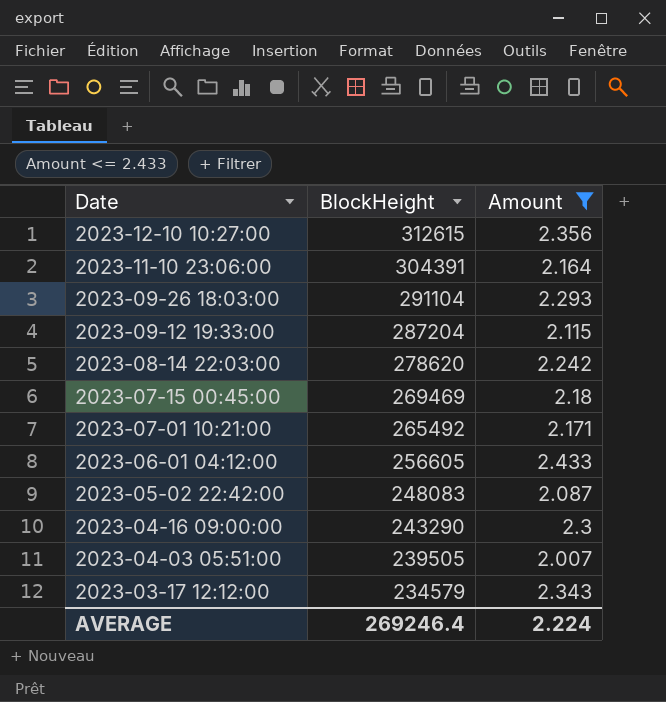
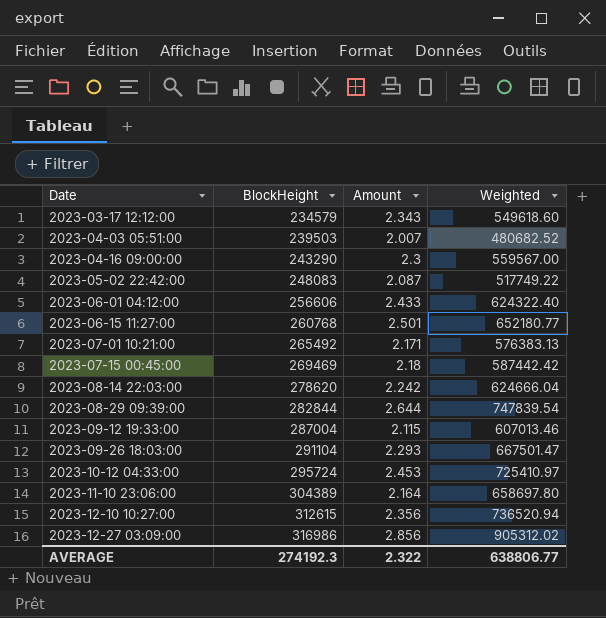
filter: Amount <= 2.433 -> none
row order: Date descending -> Date ascending
column Weighted | formula: none -> [BlockHeight] * [Amount]
2023-04-03 05:51:00 | BlockHeight: 239505 -> 239503
2023-06-01 04:12:00 | BlockHeight: 256605 -> 256606
2023-09-12 19:33:00 | BlockHeight: 287204 -> 287004
2023-11-10 23:06:00 | BlockHeight: 304391 -> 304389
AVERAGE | BlockHeight: 269246.4 -> 274192.3
AVERAGE | Amount: 2.224 -> 2.322

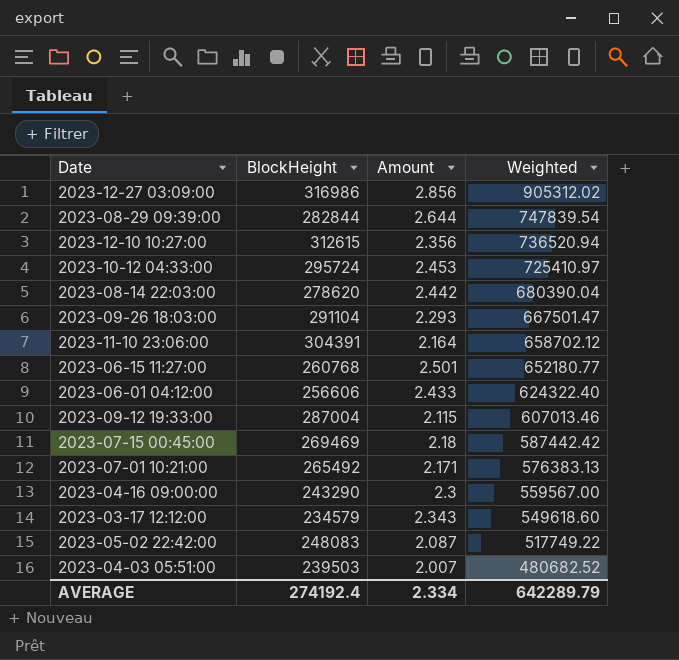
row order: Date ascending -> Weighted descending
2023-08-14 22:03:00 | Amount: 2.242 -> 2.442
2023-08-14 22:03:00 | Weighted: 624666.04 -> 680390.04
2023-11-10 23:06:00 | BlockHeight: 304389 -> 304391
2023-11-10 23:06:00 | Weighted: 658697.80 -> 658702.12
AVERAGE | BlockHeight: 274192.3 -> 274192.4
AVERAGE | Amount: 2.322 -> 2.334
AVERAGE | Weighted: 638806.77 -> 642289.79

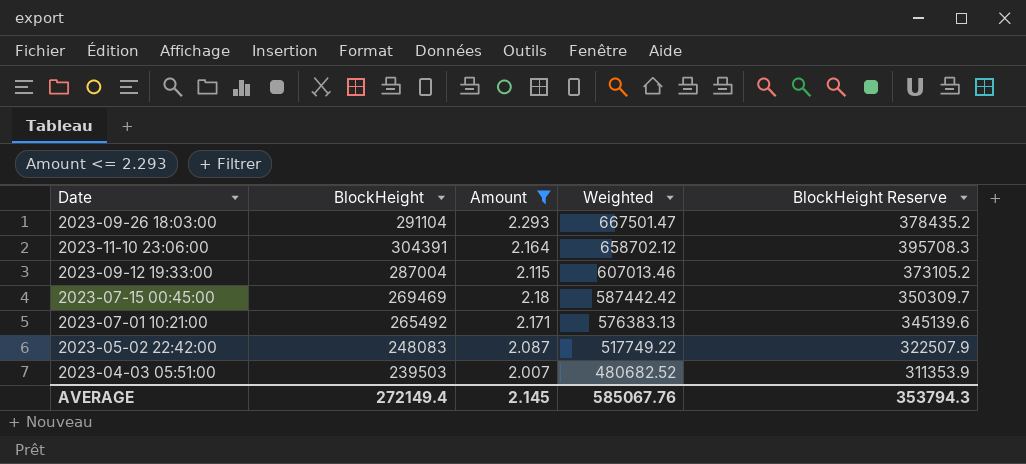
filter: none -> Amount <= 2.293
column BlockHeight Reserve | formula: none -> [BlockHeight] * 1.3
AVERAGE | BlockHeight: 274192.4 -> 272149.4
AVERAGE | Amount: 2.334 -> 2.145
AVERAGE | Weighted: 642289.79 -> 585067.76

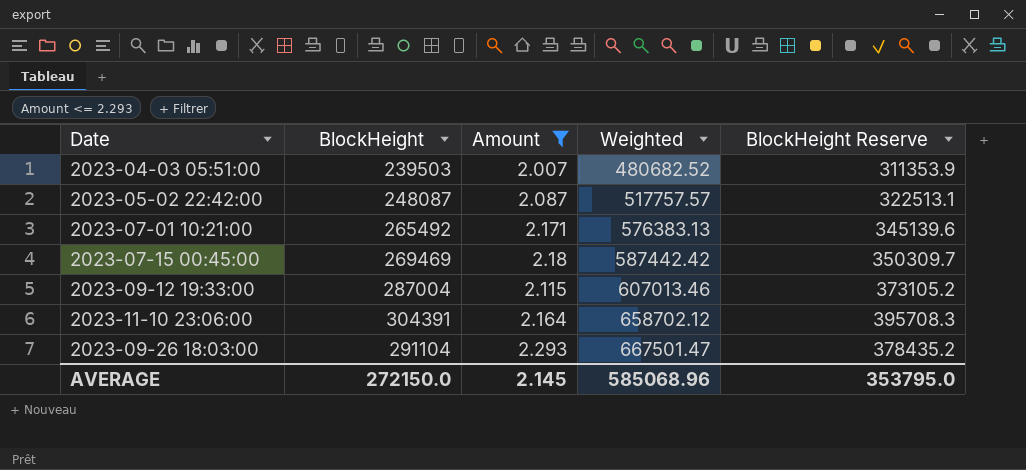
row order: Weighted descending -> Weighted ascending
2023-05-02 22:42:00 | BlockHeight: 248083 -> 248087
2023-05-02 22:42:00 | Weighted: 517749.22 -> 517757.57
2023-05-02 22:42:00 | BlockHeight Reserve: 322507.9 -> 322513.1
AVERAGE | BlockHeight: 272149.4 -> 272150.0
AVERAGE | Weighted: 585067.76 -> 585068.96
AVERAGE | BlockHeight Reserve: 353794.3 -> 353795.0

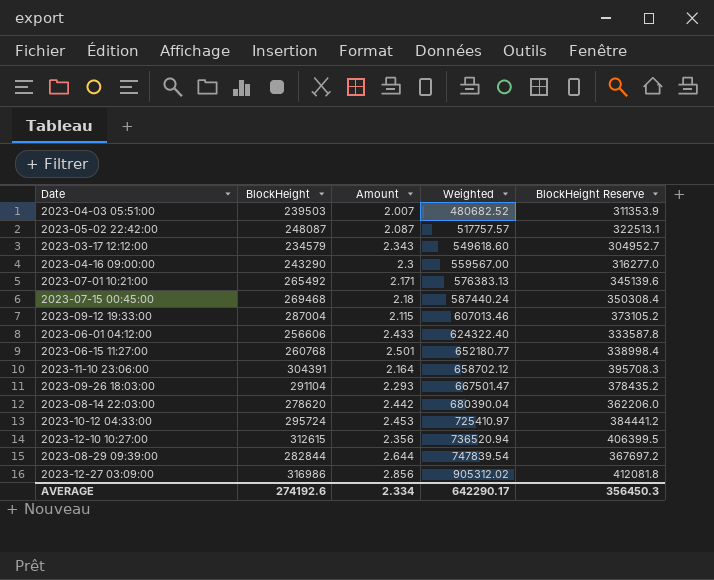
filter: Amount <= 2.293 -> none
2023-07-15 00:45:00 | BlockHeight: 269469 -> 269468
2023-07-15 00:45:00 | Weighted: 587442.42 -> 587440.24
2023-07-15 00:45:00 | BlockHeight Reserve: 350309.7 -> 350308.4
AVERAGE | BlockHeight: 272150.0 -> 274192.6
AVERAGE | Amount: 2.145 -> 2.334
AVERAGE | Weighted: 585068.96 -> 642290.17
AVERAGE | BlockHeight Reserve: 353795.0 -> 356450.3

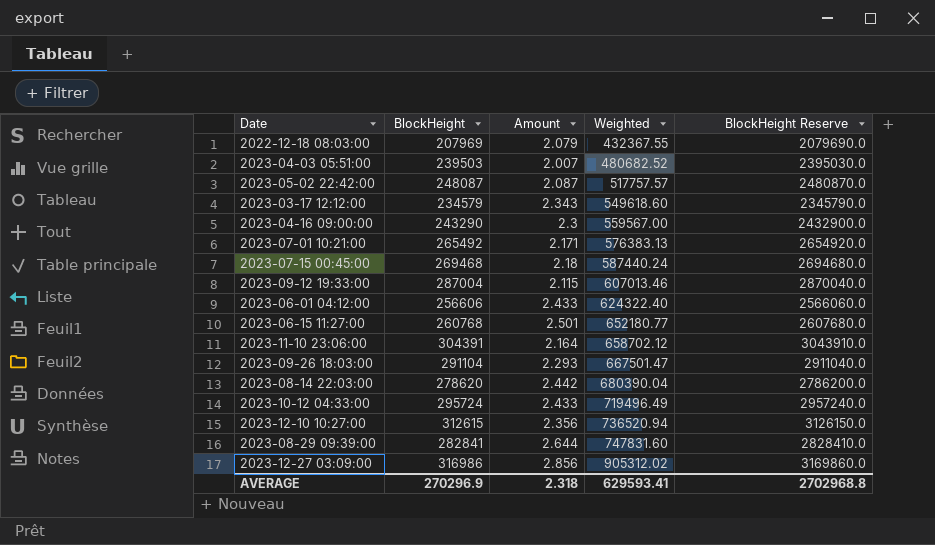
column BlockHeight Reserve | formula: [BlockHeight] * 1.3 -> [BlockHeight] * 10
row 2022-12-18 08:03:00: none -> 207969 | 2.079 | 432367.55 | 2079690.0
2023-10-12 04:33:00 | Amount: 2.453 -> 2.433
2023-10-12 04:33:00 | Weighted: 725410.97 -> 719496.49
2023-08-29 09:39:00 | BlockHeight: 282844 -> 282841
2023-08-29 09:39:00 | Weighted: 747839.54 -> 747831.60
AVERAGE | BlockHeight: 274192.6 -> 270296.9
AVERAGE | Amount: 2.334 -> 2.318
AVERAGE | Weighted: 642290.17 -> 629593.41
AVERAGE | BlockHeight Reserve: 356450.3 -> 2702968.8

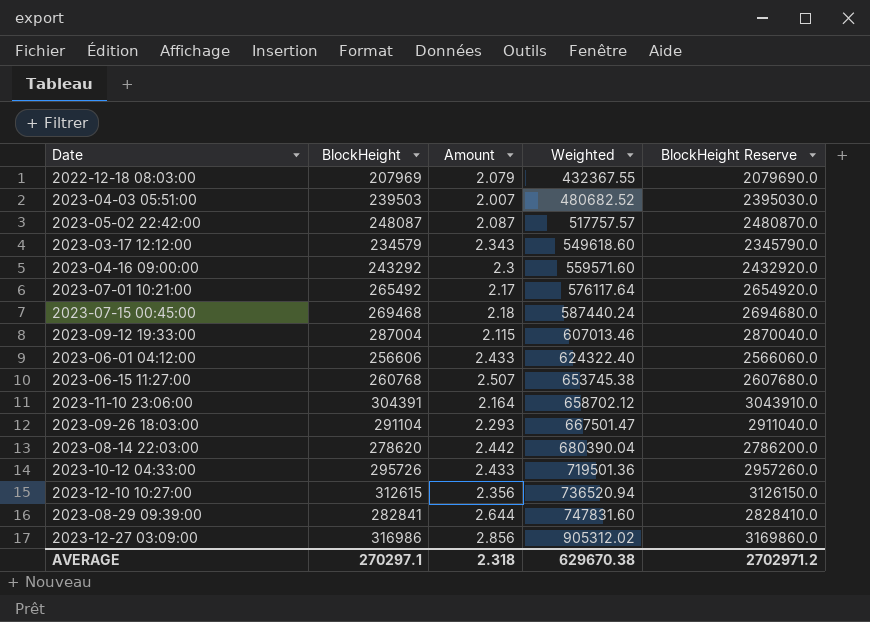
2023-04-16 09:00:00 | BlockHeight: 243290 -> 243292
2023-04-16 09:00:00 | Weighted: 559567.00 -> 559571.60
2023-04-16 09:00:00 | BlockHeight Reserve: 2432900.0 -> 2432920.0
2023-07-01 10:21:00 | Amount: 2.171 -> 2.17
2023-07-01 10:21:00 | Weighted: 576383.13 -> 576117.64
2023-06-15 11:27:00 | Amount: 2.501 -> 2.507
2023-06-15 11:27:00 | Weighted: 652180.77 -> 653745.38
2023-10-12 04:33:00 | BlockHeight: 295724 -> 295726
2023-10-12 04:33:00 | Weighted: 719496.49 -> 719501.36
2023-10-12 04:33:00 | BlockHeight Reserve: 2957240.0 -> 2957260.0
AVERAGE | BlockHeight: 270296.9 -> 270297.1
AVERAGE | Weighted: 629593.41 -> 629670.38
AVERAGE | BlockHeight Reserve: 2702968.8 -> 2702971.2

